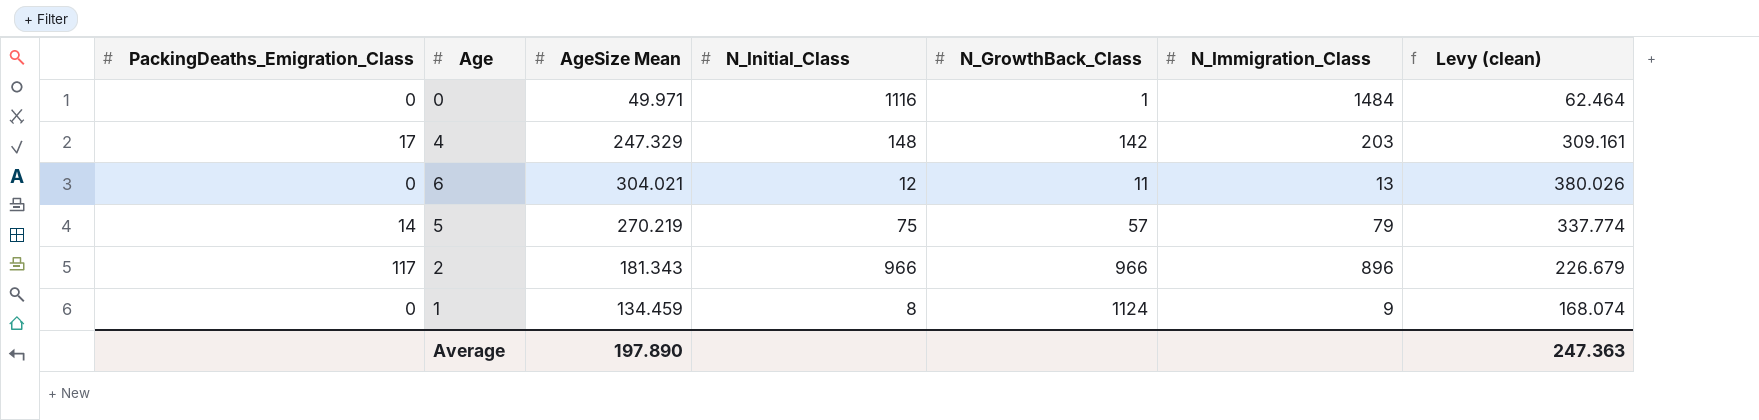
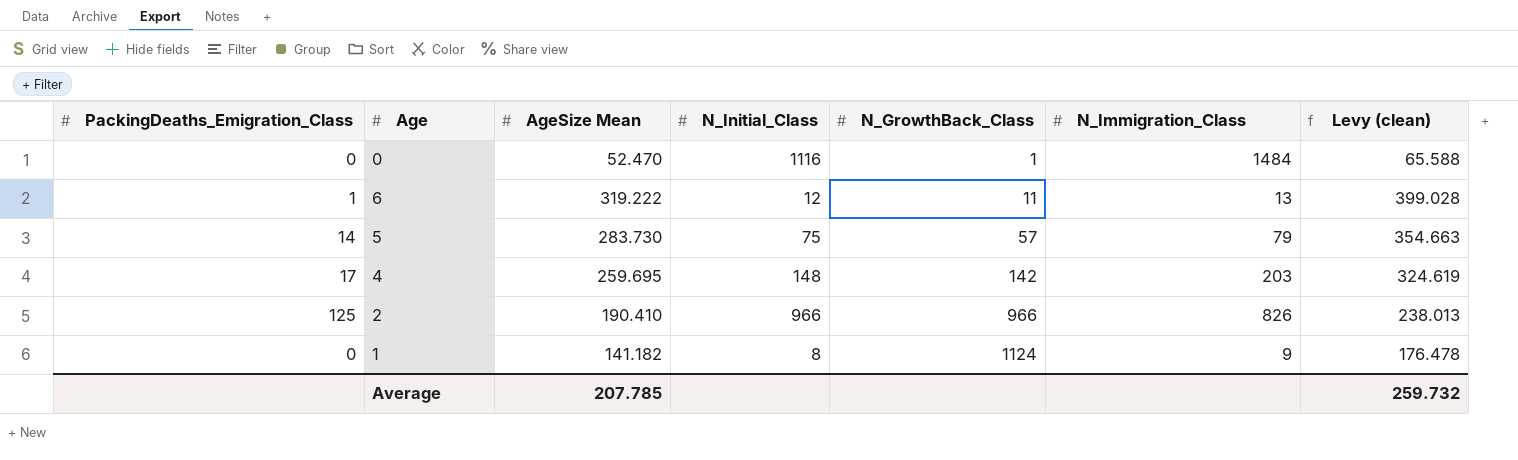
row order: none -> N_GrowthBack_Class ascending
0 | AgeSize Mean: 49.971 -> 52.470
0 | Levy (clean): 62.464 -> 65.588
6 | PackingDeaths_Emigration_Class: 0 -> 1
6 | AgeSize Mean: 304.021 -> 319.222
6 | Levy (clean): 380.026 -> 399.028
5 | AgeSize Mean: 270.219 -> 283.730
5 | Levy (clean): 337.774 -> 354.663
4 | AgeSize Mean: 247.329 -> 259.695
4 | Levy (clean): 309.161 -> 324.619
2 | PackingDeaths_Emigration_Class: 117 -> 125
2 | AgeSize Mean: 181.343 -> 190.410
2 | N_Immigration_Class: 896 -> 826
2 | Levy (clean): 226.679 -> 238.013
1 | AgeSize Mean: 134.459 -> 141.182
1 | Levy (clean): 168.074 -> 176.478
Average | AgeSize Mean: 197.890 -> 207.785
Average | Levy (clean): 247.363 -> 259.732

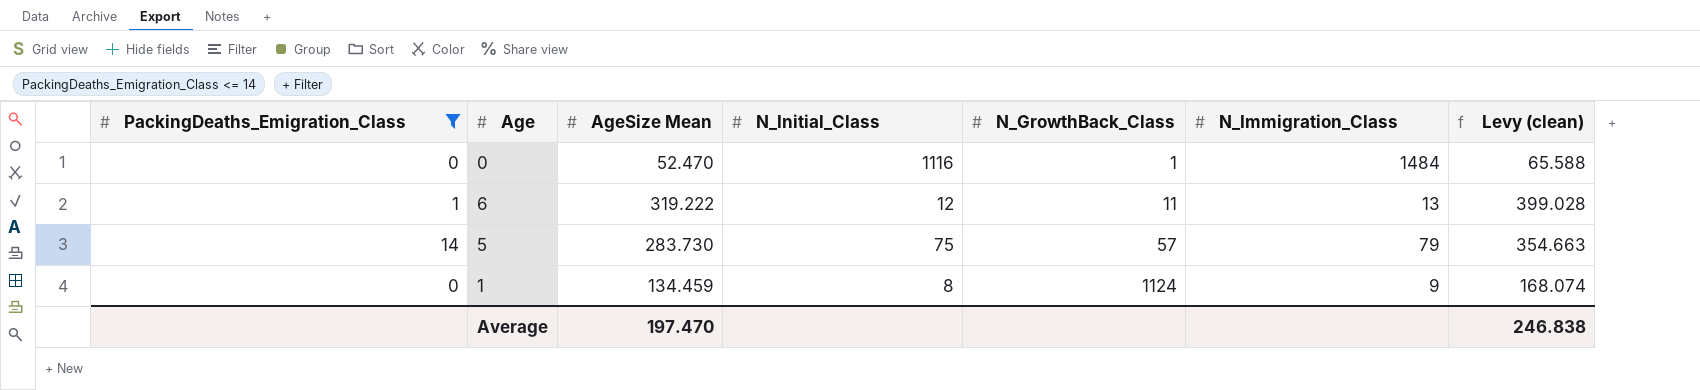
filter: none -> PackingDeaths_Emigration_Class <= 14
1 | AgeSize Mean: 141.182 -> 134.459
1 | Levy (clean): 176.478 -> 168.074
Average | AgeSize Mean: 207.785 -> 197.470
Average | Levy (clean): 259.732 -> 246.838

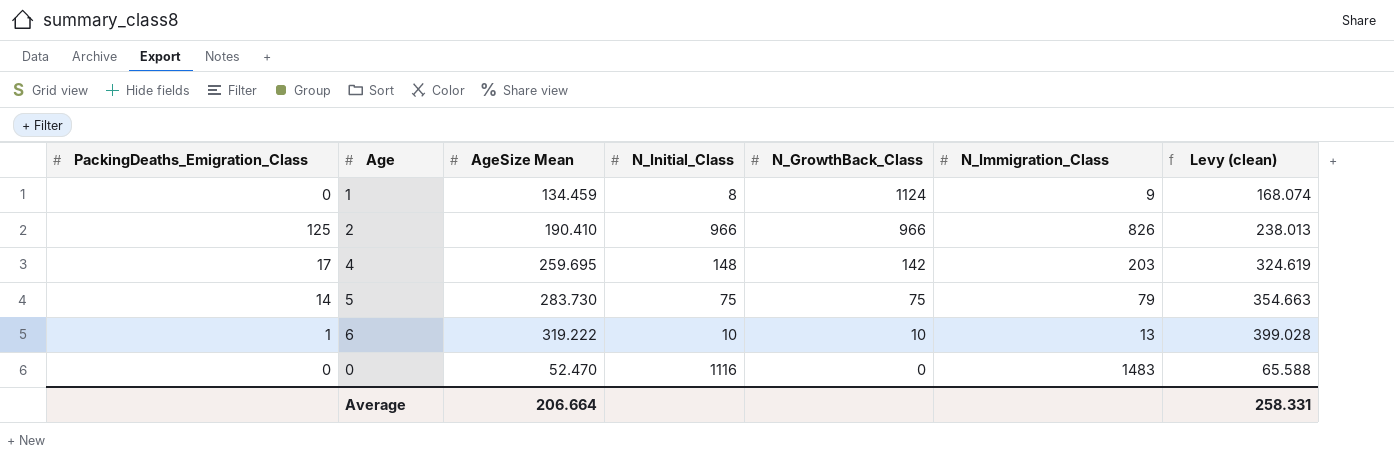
filter: PackingDeaths_Emigration_Class <= 14 -> none
row order: N_GrowthBack_Class ascending -> N_GrowthBack_Class descending
5 | N_GrowthBack_Class: 57 -> 75
6 | N_Initial_Class: 12 -> 10
6 | N_GrowthBack_Class: 11 -> 10
0 | N_GrowthBack_Class: 1 -> 0
0 | N_Immigration_Class: 1484 -> 1483
Average | AgeSize Mean: 197.470 -> 206.664
Average | Levy (clean): 246.838 -> 258.331

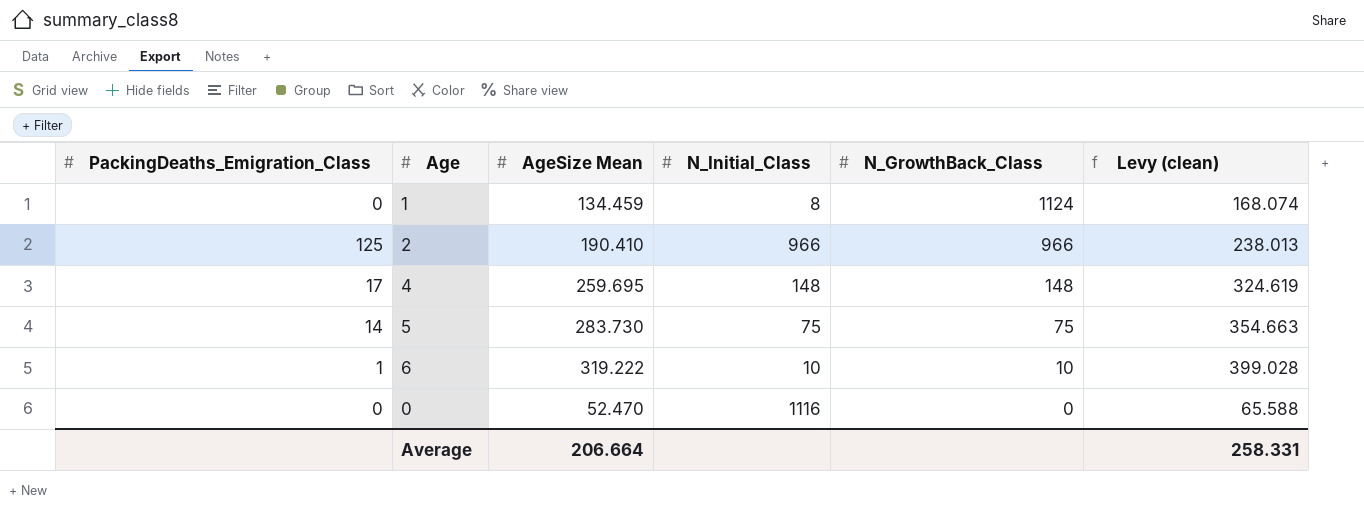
column N_Immigration_Class | position: 6 -> none
4 | N_GrowthBack_Class: 142 -> 148

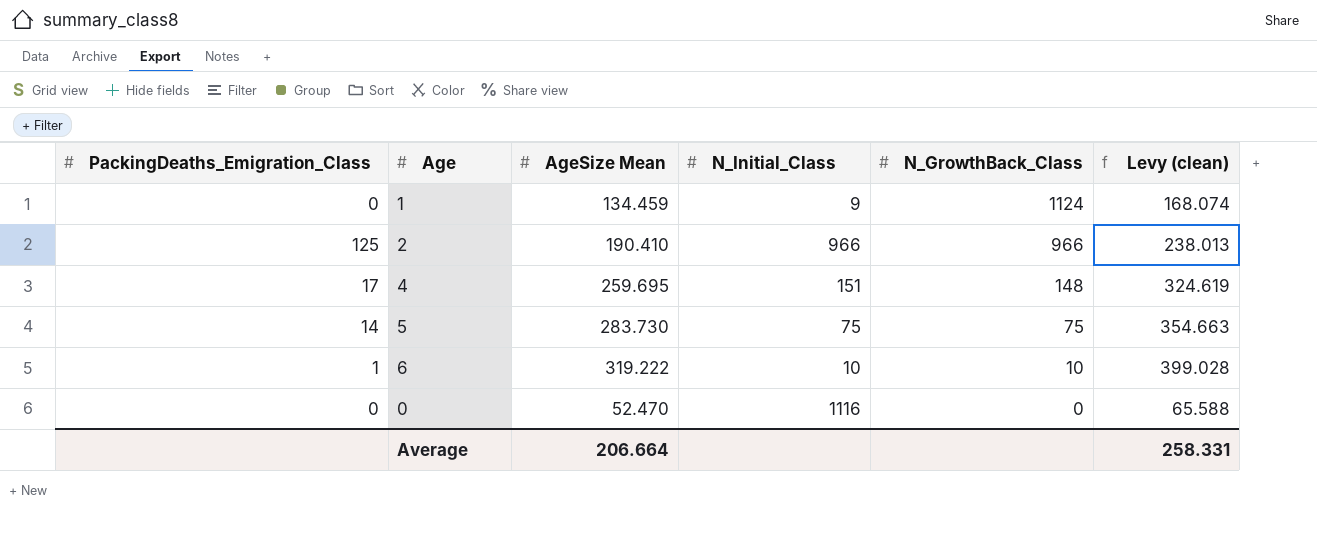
1 | N_Initial_Class: 8 -> 9
4 | N_Initial_Class: 148 -> 151

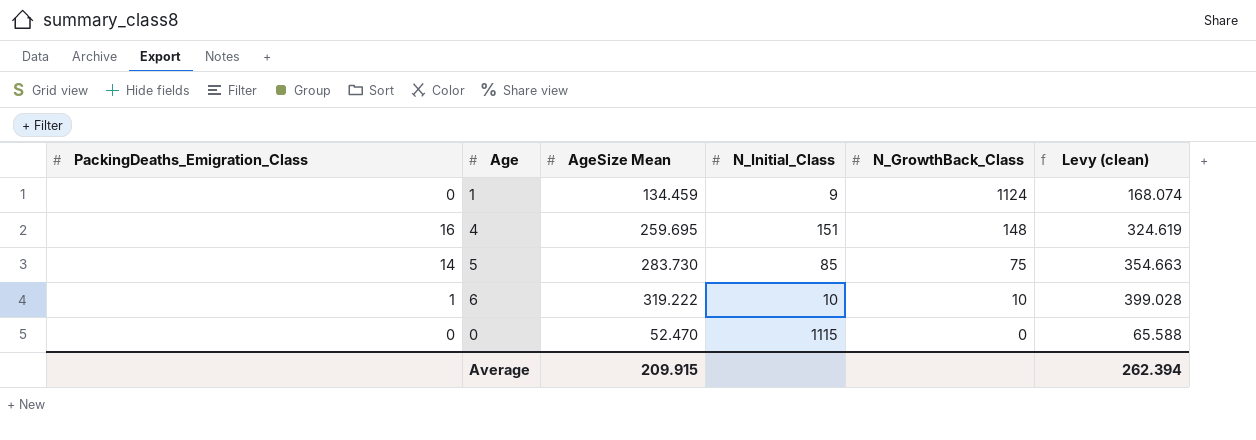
row 2: 125 | 190.410 | 966 | 966 | 238.013 -> none
4 | PackingDeaths_Emigration_Class: 17 -> 16
5 | N_Initial_Class: 75 -> 85
0 | N_Initial_Class: 1116 -> 1115
Average | AgeSize Mean: 206.664 -> 209.915
Average | Levy (clean): 258.331 -> 262.394

